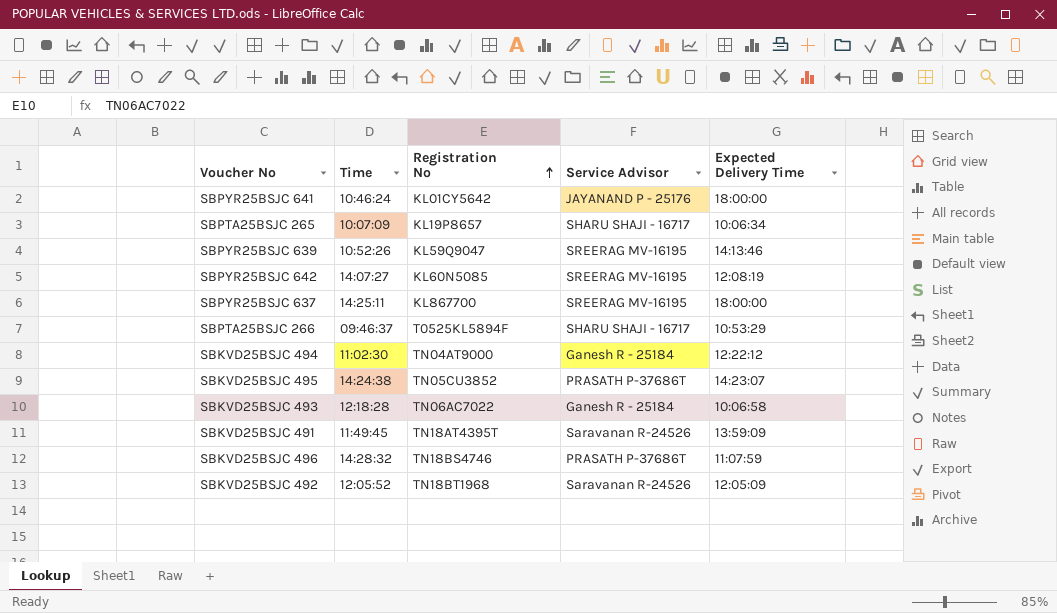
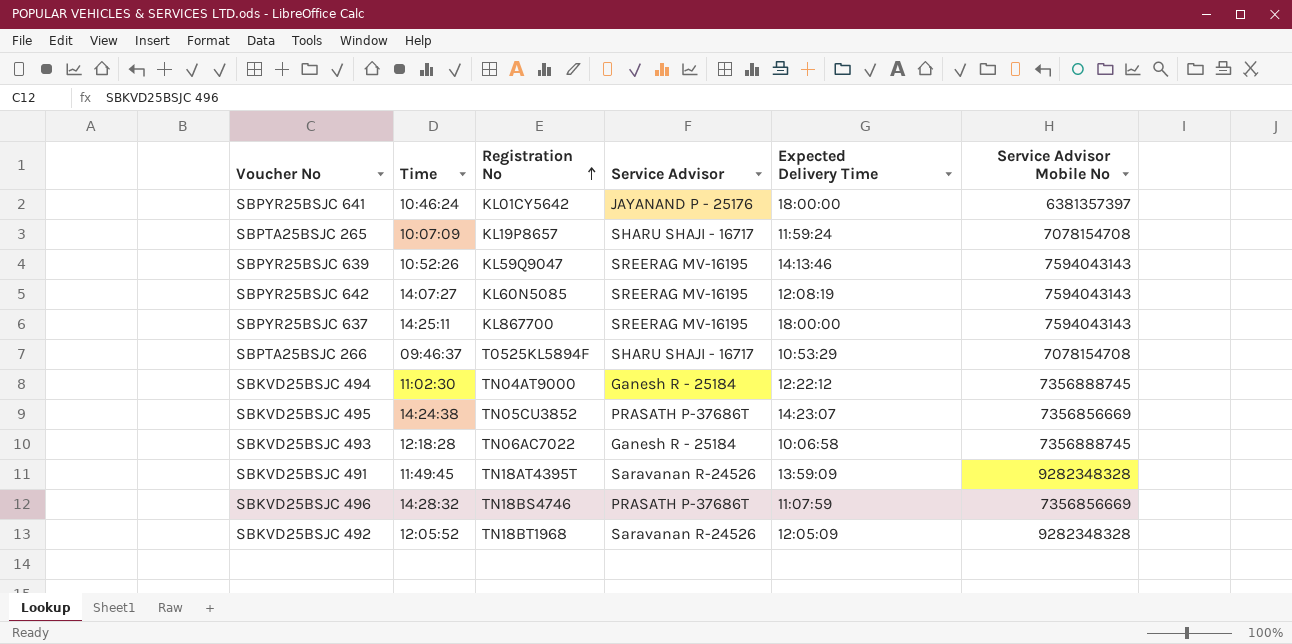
column Service Advisor Mobile No | position: none -> 6
SBPTA25BSJC 265 | Expected Delivery Time: 10:06:34 -> 11:59:24

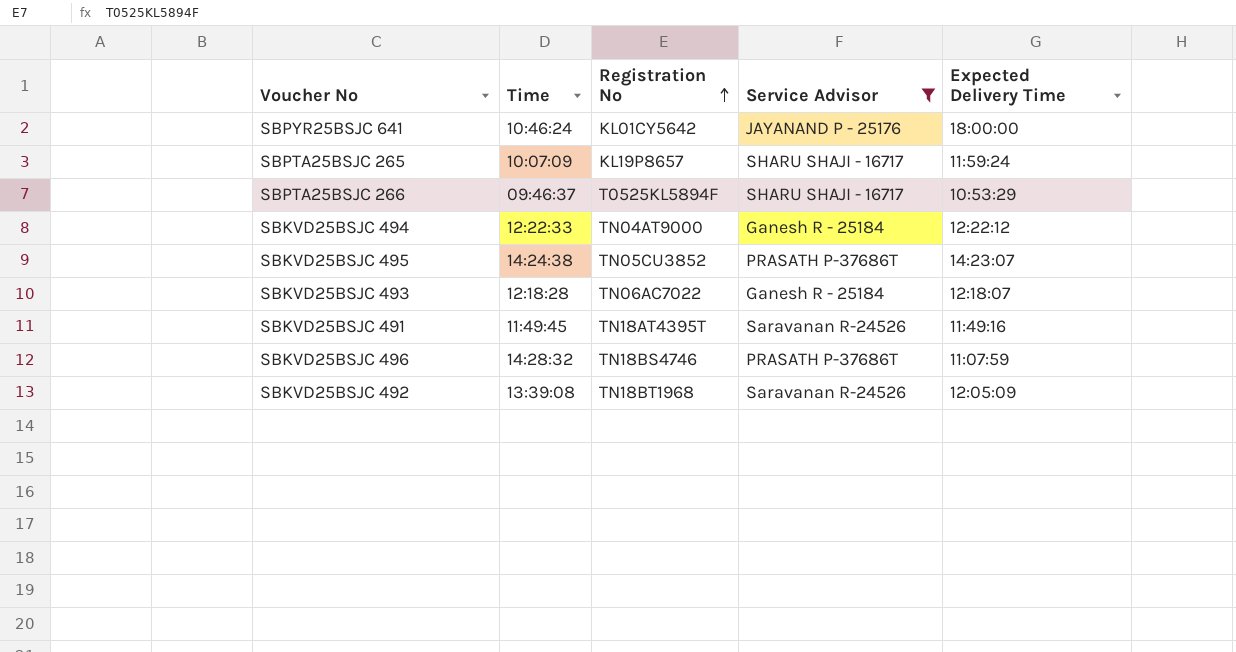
filter: none -> Service Advisor != SREERAG MV-16195
column Service Advisor Mobile No | position: 6 -> none
SBKVD25BSJC 494 | Time: 11:02:30 -> 12:22:33
SBKVD25BSJC 493 | Expected Delivery Time: 10:06:58 -> 12:18:07
SBKVD25BSJC 491 | Expected Delivery Time: 13:59:09 -> 11:49:16
SBKVD25BSJC 492 | Time: 12:05:52 -> 13:39:08

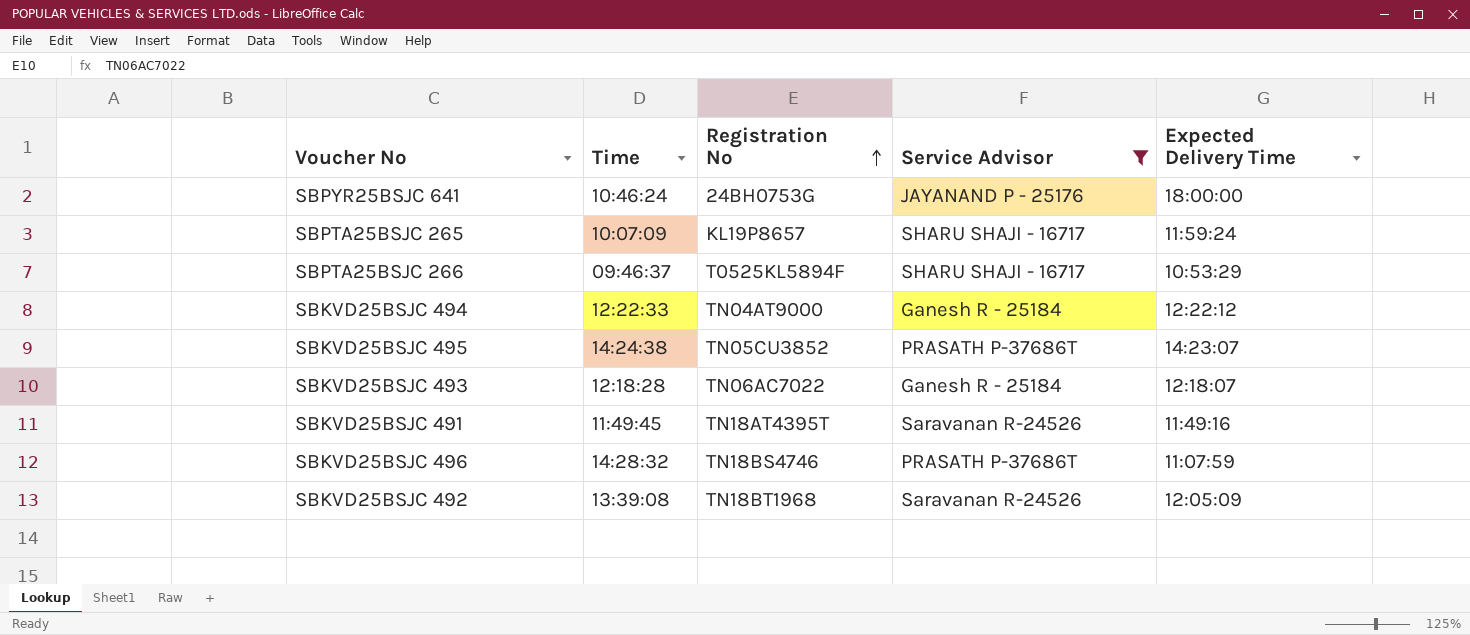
SBPYR25BSJC 641 | Registration No: KL01CY5642 -> 24BH0753G

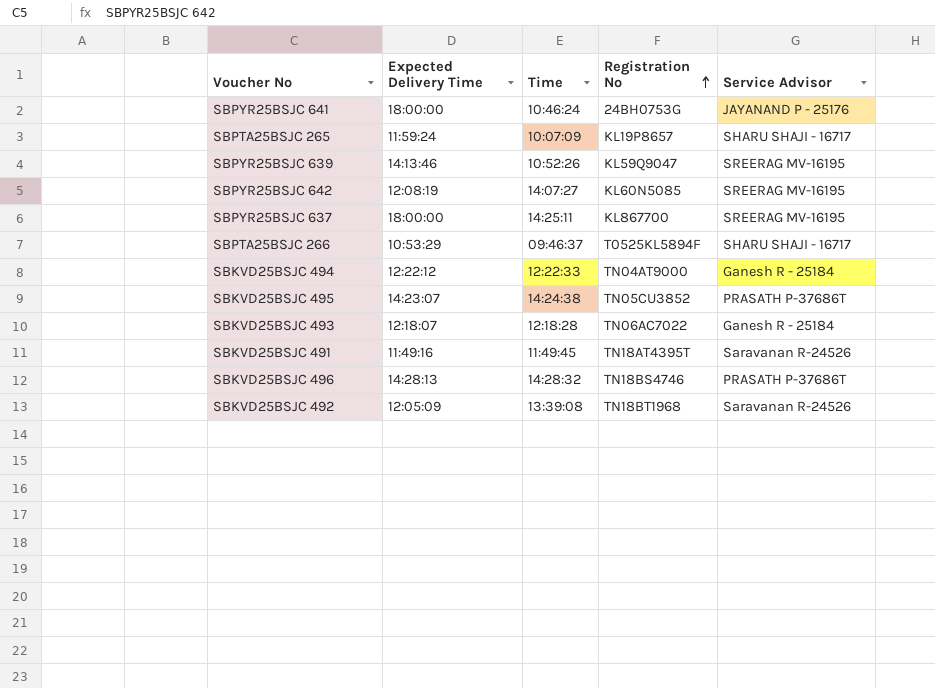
filter: Service Advisor != SREERAG MV-16195 -> none
column Expected Delivery Time | position: 5 -> 2
SBKVD25BSJC 496 | Expected Delivery Time: 11:07:59 -> 14:28:13

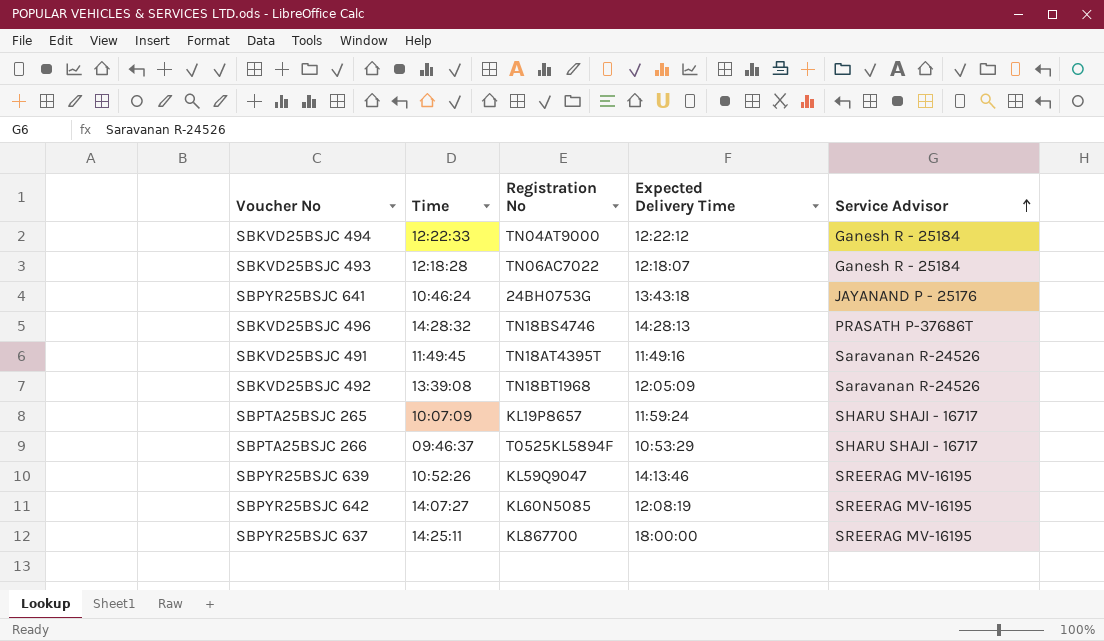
row order: Registration No ascending -> Service Advisor ascending
column Expected Delivery Time | position: 2 -> 4
row SBKVD25BSJC 495: 14:23:07 | 14:24:38 | TN05CU3852 | PRASATH P-37686T -> none
SBPYR25BSJC 641 | Expected Delivery Time: 18:00:00 -> 13:43:18

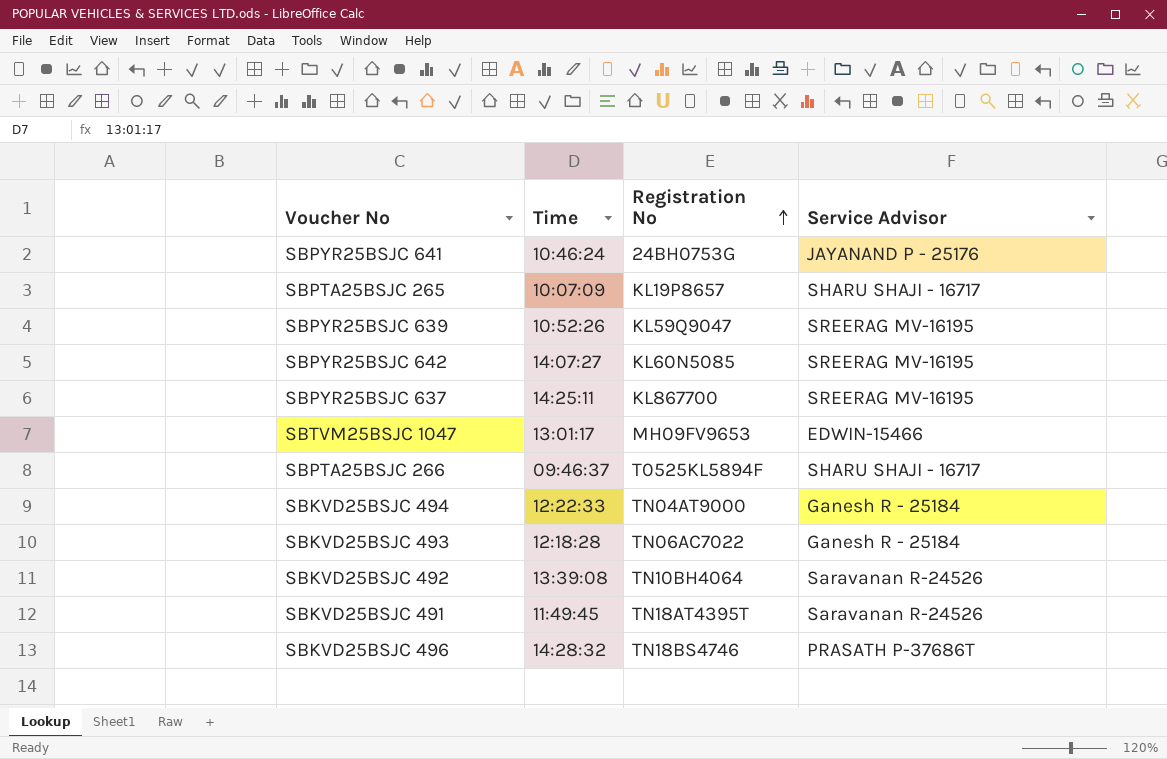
row order: Service Advisor ascending -> Registration No ascending
column Expected Delivery Time | position: 4 -> none
row SBTVM25BSJC 1047: none -> 13:01:17 | MH09FV9653 | EDWIN-15466
SBKVD25BSJC 492 | Registration No: TN18BT1968 -> TN10BH4064

